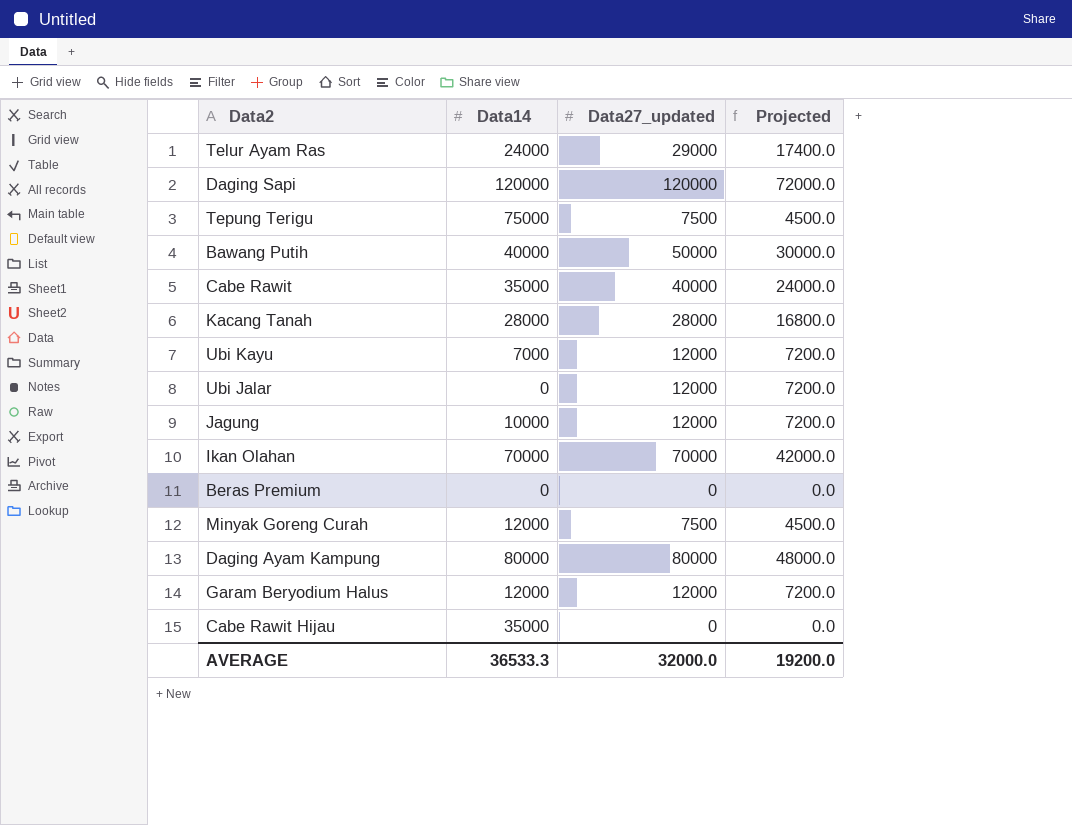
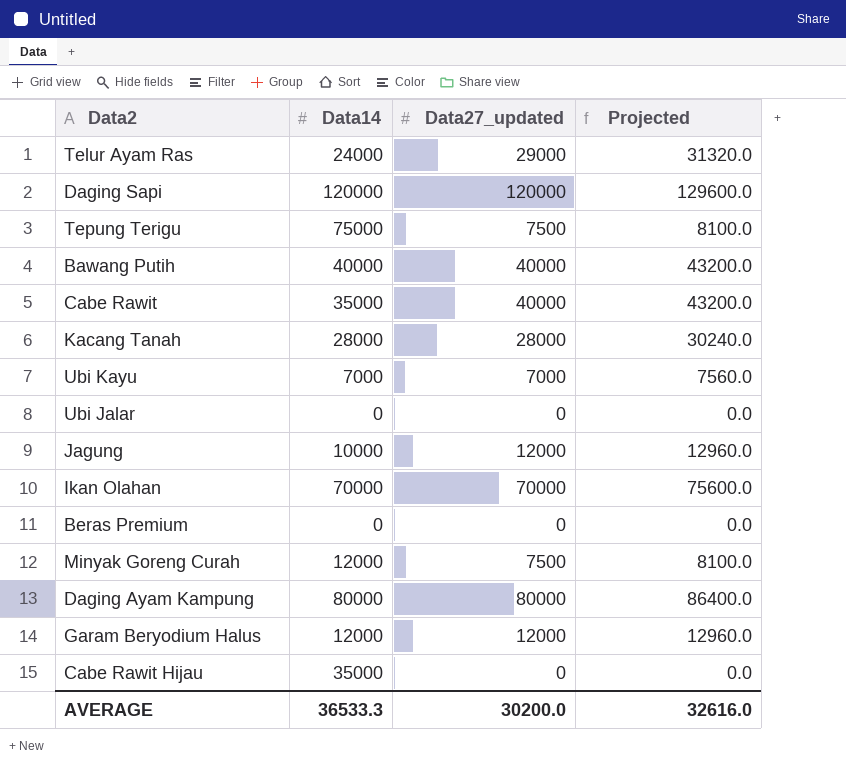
column Projected | formula: [Data27_updated] * 0.6 -> [Data27_updated] * 1.08
Bawang Putih | Data27_updated: 50000 -> 40000
Ubi Kayu | Data27_updated: 12000 -> 7000
Ubi Jalar | Data27_updated: 12000 -> 0
AVERAGE | Data27_updated: 32000.0 -> 30200.0
AVERAGE | Projected: 19200.0 -> 32616.0

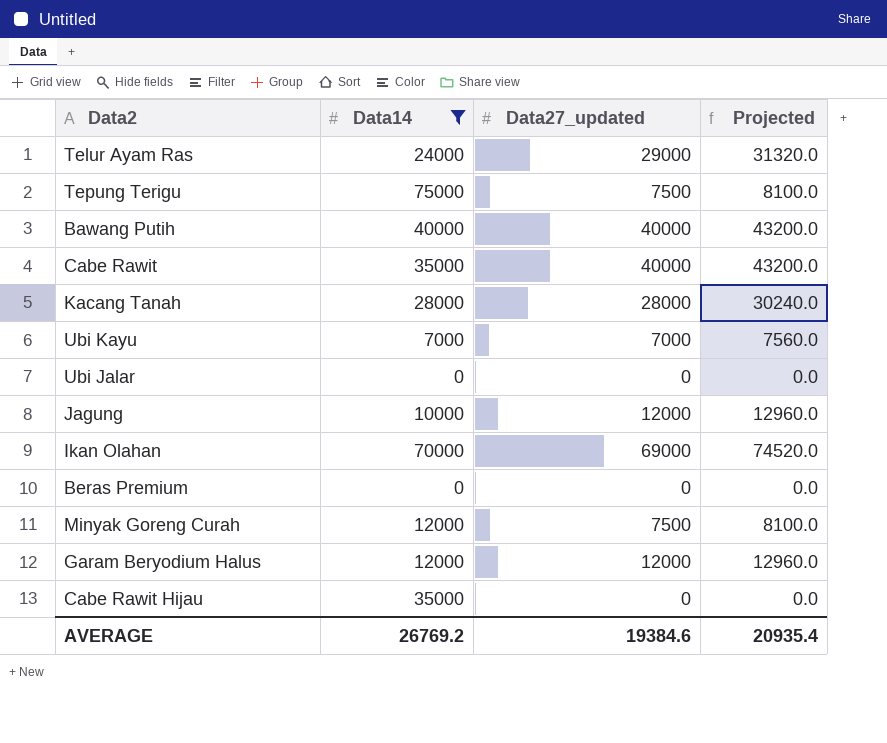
filter: none -> Data14 <= 75000
Ikan Olahan | Data27_updated: 70000 -> 69000
Ikan Olahan | Projected: 75600.0 -> 74520.0
AVERAGE | Data14: 36533.3 -> 26769.2
AVERAGE | Data27_updated: 30200.0 -> 19384.6
AVERAGE | Projected: 32616.0 -> 20935.4

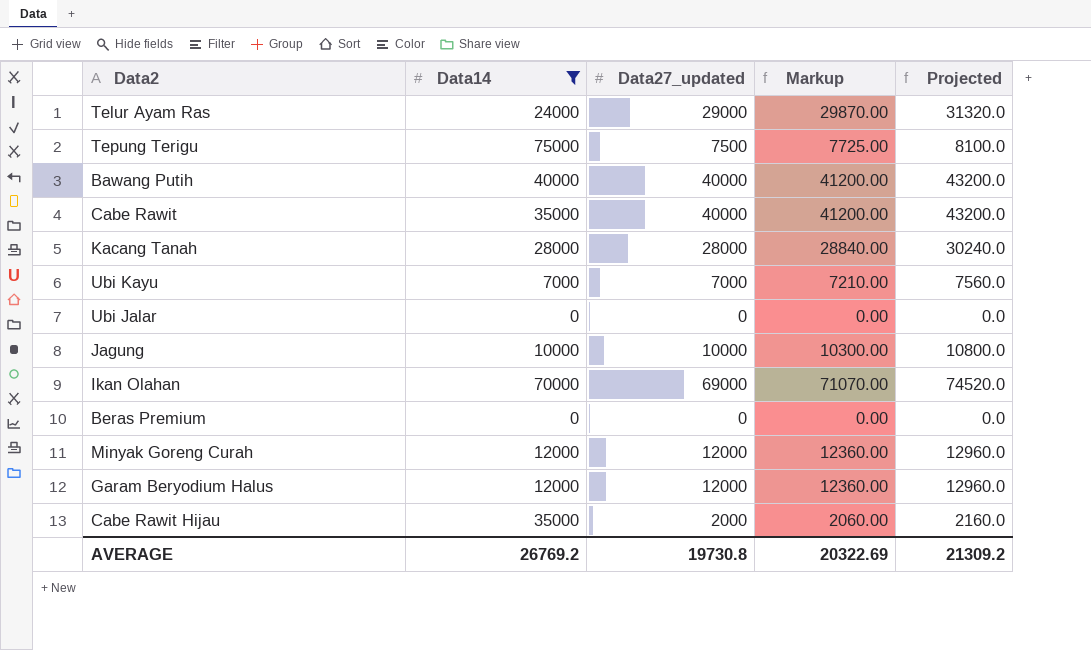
column Markup | formula: none -> [Data27_updated] * 1.03
Jagung | Data27_updated: 12000 -> 10000
Jagung | Projected: 12960.0 -> 10800.0
Minyak Goreng Curah | Data27_updated: 7500 -> 12000
Minyak Goreng Curah | Projected: 8100.0 -> 12960.0
Cabe Rawit Hijau | Data27_updated: 0 -> 2000
Cabe Rawit Hijau | Projected: 0.0 -> 2160.0
AVERAGE | Data27_updated: 19384.6 -> 19730.8
AVERAGE | Projected: 20935.4 -> 21309.2

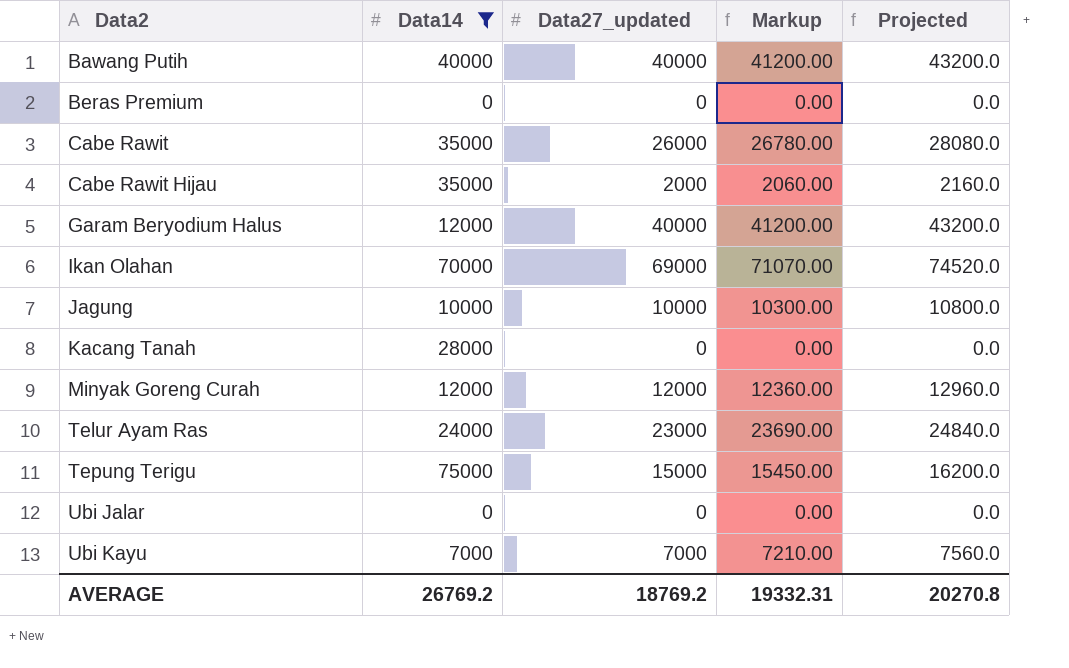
row order: none -> Data2 ascending
Cabe Rawit | Data27_updated: 40000 -> 26000
Cabe Rawit | Markup: 41200.00 -> 26780.00
Cabe Rawit | Projected: 43200.0 -> 28080.0
Garam Beryodium Halus | Data27_updated: 12000 -> 40000
Garam Beryodium Halus | Markup: 12360.00 -> 41200.00
Garam Beryodium Halus | Projected: 12960.0 -> 43200.0
Kacang Tanah | Data27_updated: 28000 -> 0
Kacang Tanah | Markup: 28840.00 -> 0.00
Kacang Tanah | Projected: 30240.0 -> 0.0
Telur Ayam Ras | Data27_updated: 29000 -> 23000
Telur Ayam Ras | Markup: 29870.00 -> 23690.00
Telur Ayam Ras | Projected: 31320.0 -> 24840.0
Tepung Terigu | Data27_updated: 7500 -> 15000
Tepung Terigu | Markup: 7725.00 -> 15450.00
Tepung Terigu | Projected: 8100.0 -> 16200.0
AVERAGE | Data27_updated: 19730.8 -> 18769.2
AVERAGE | Markup: 20322.69 -> 19332.31
AVERAGE | Projected: 21309.2 -> 20270.8

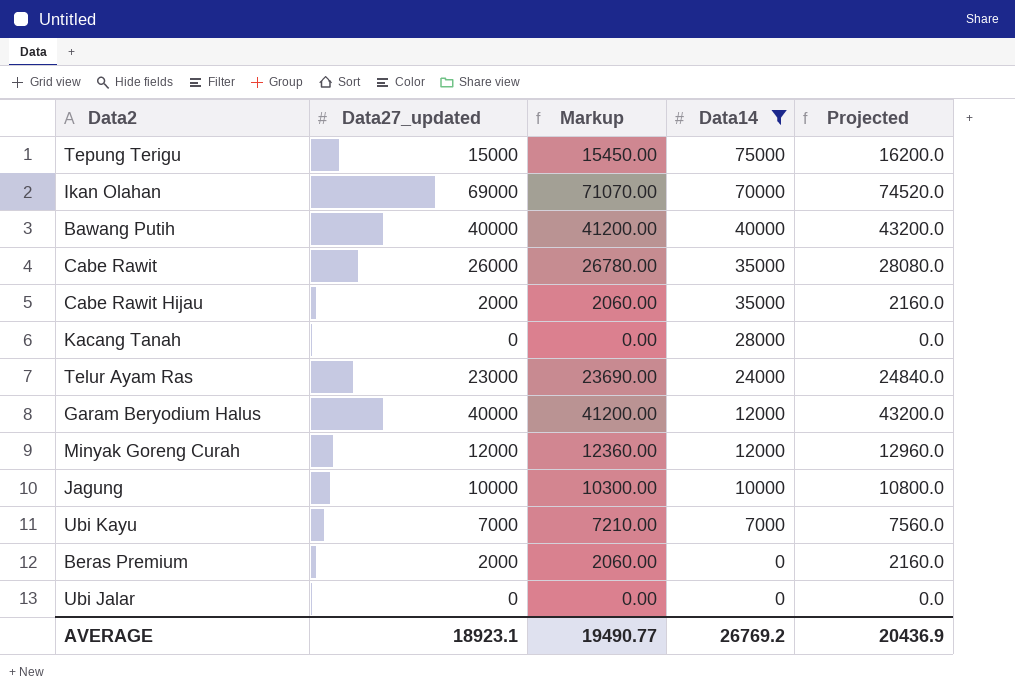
row order: Data2 ascending -> Data14 descending
column Data14 | position: 2 -> 4
Beras Premium | Data27_updated: 0 -> 2000
Beras Premium | Markup: 0.00 -> 2060.00
Beras Premium | Projected: 0.0 -> 2160.0
AVERAGE | Data27_updated: 18769.2 -> 18923.1
AVERAGE | Markup: 19332.31 -> 19490.77
AVERAGE | Projected: 20270.8 -> 20436.9

